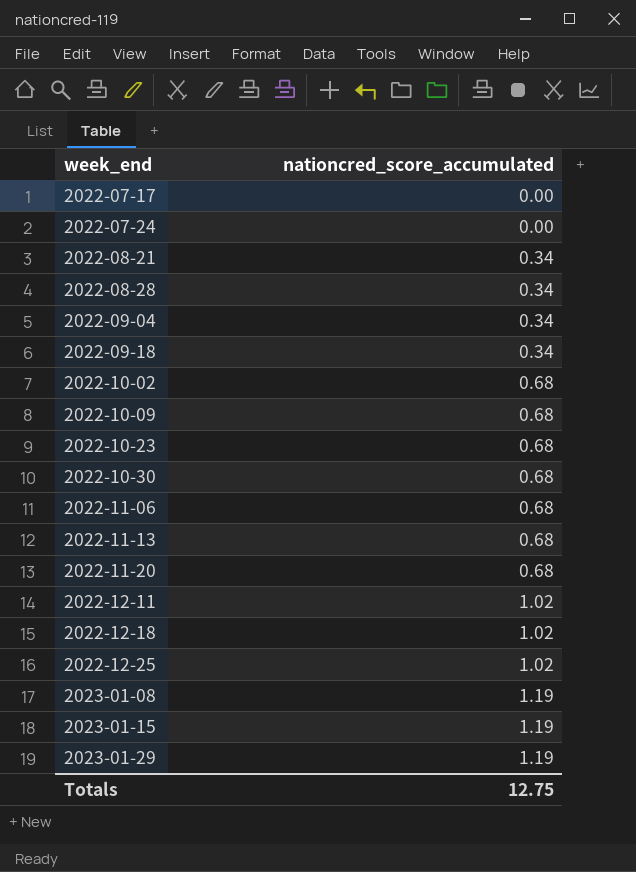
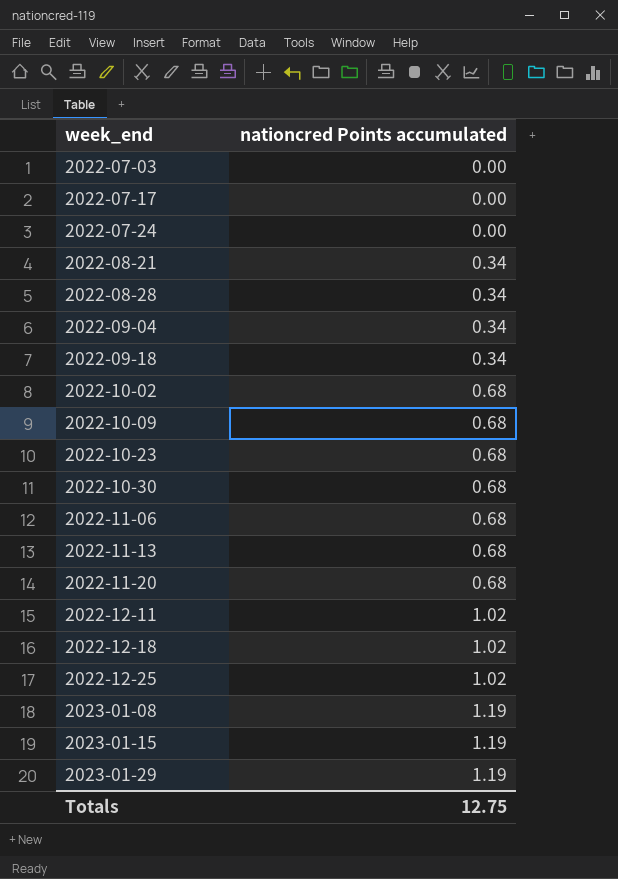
column name: nationcred_score_accumulated -> nationcred Points accumulated
row 2022-07-03: none -> 0.00

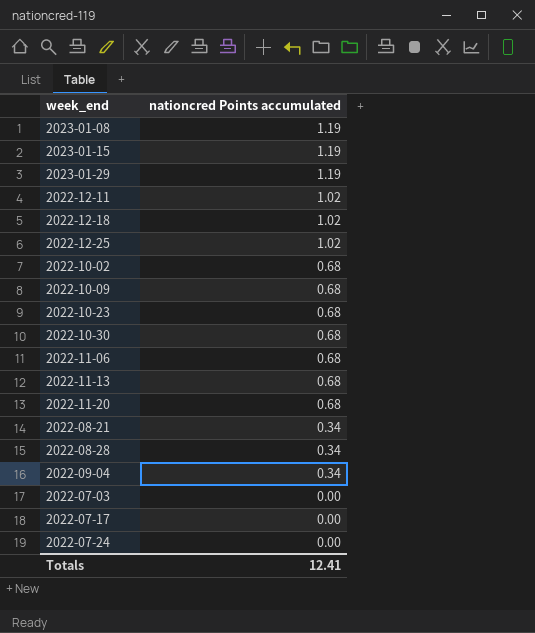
row order: week_end ascending -> nationcred Points accumulated descending
row 2022-09-18: 0.34 -> none
Totals | nationcred Points accumulated: 12.75 -> 12.41

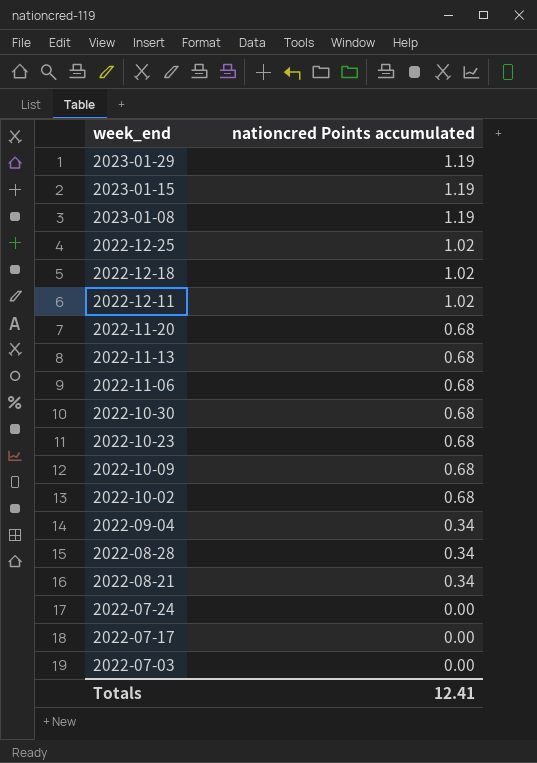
row order: nationcred Points accumulated descending -> week_end descending

